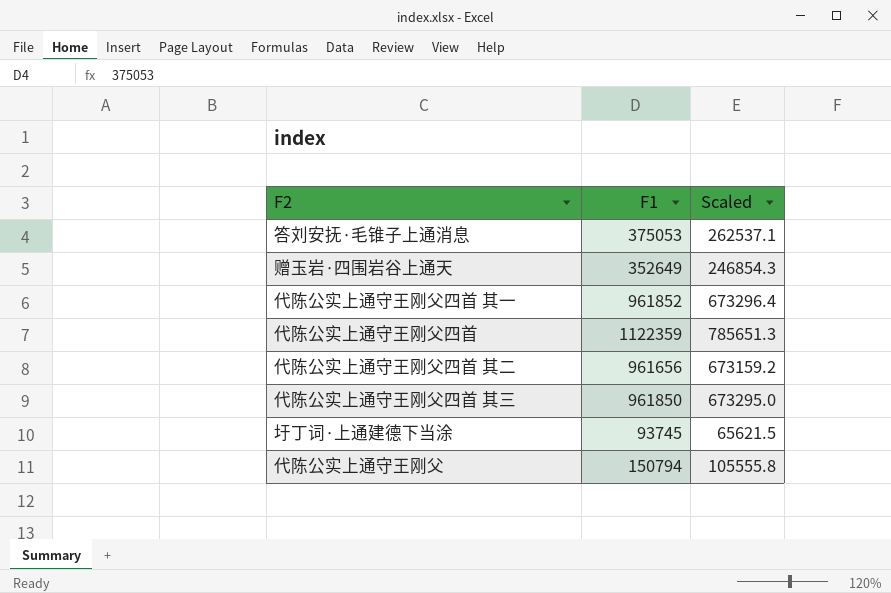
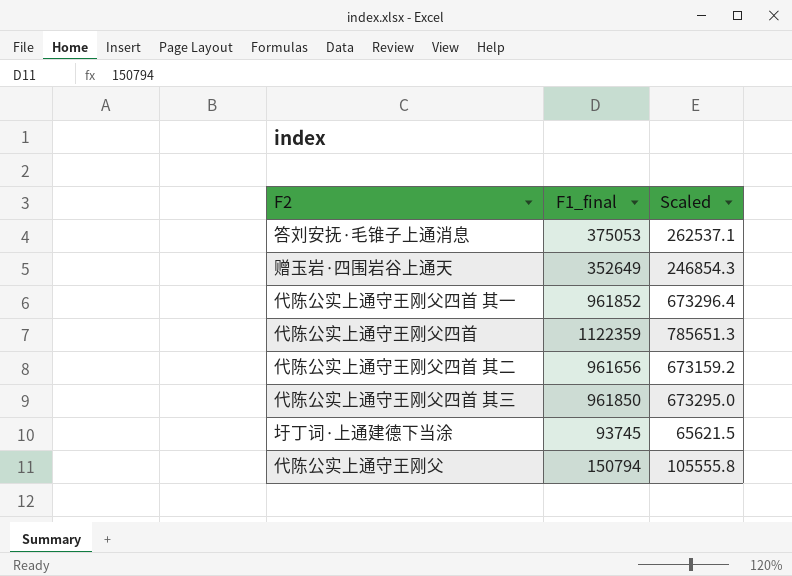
column name: F1 -> F1_final

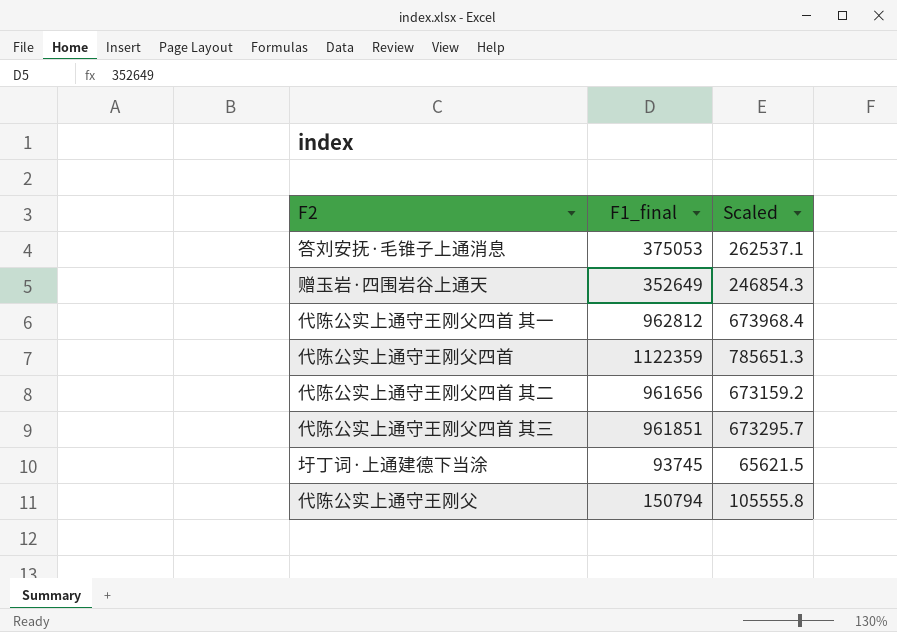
代陈公实上通守王刚父四首 其一 | F1_final: 961852 -> 962812
代陈公实上通守王刚父四首 其一 | Scaled: 673296.4 -> 673968.4
代陈公实上通守王刚父四首 其三 | F1_final: 961850 -> 961851
代陈公实上通守王刚父四首 其三 | Scaled: 673295.0 -> 673295.7

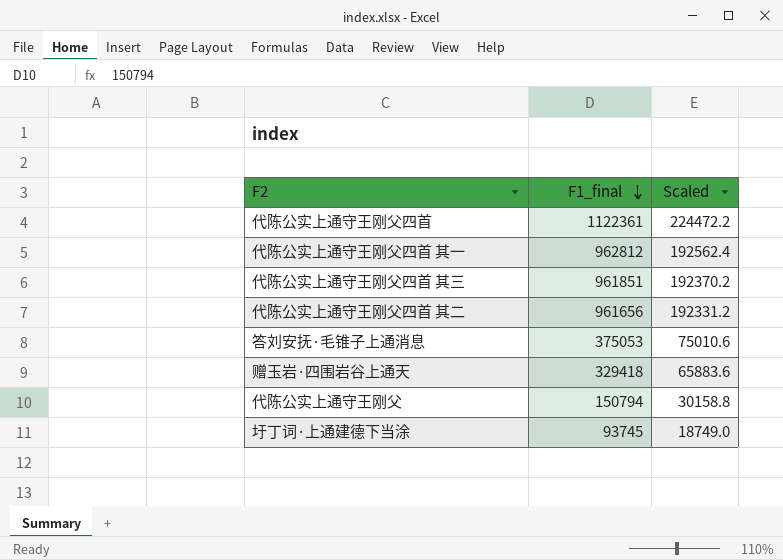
row order: none -> F1_final descending
column Scaled | formula: [F1_final] * 0.7 -> [F1_final] * 0.2
代陈公实上通守王刚父四首 | F1_final: 1122359 -> 1122361
赠玉岩·四围岩谷上通天 | F1_final: 352649 -> 329418

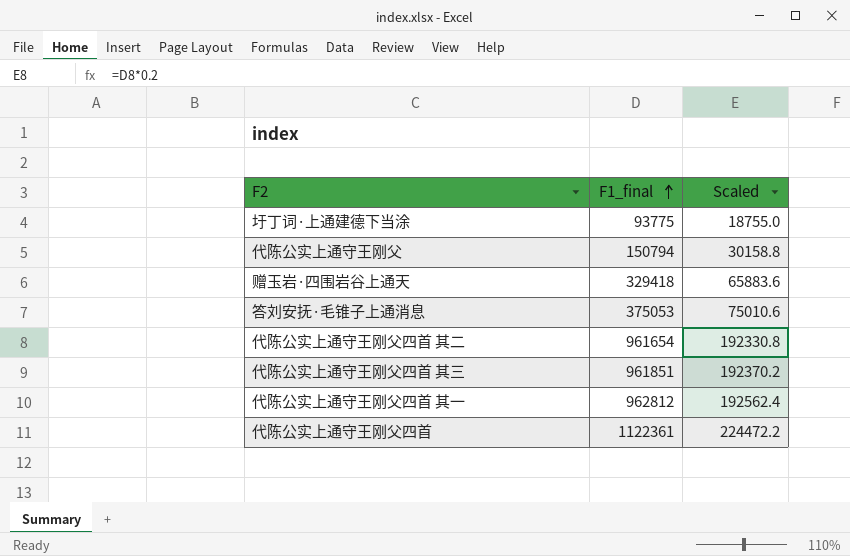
row order: F1_final descending -> F1_final ascending
圩丁词·上通建德下当涂 | F1_final: 93745 -> 93775
圩丁词·上通建德下当涂 | Scaled: 18749.0 -> 18755.0
代陈公实上通守王刚父四首 其二 | F1_final: 961656 -> 961654
代陈公实上通守王刚父四首 其二 | Scaled: 192331.2 -> 192330.8

